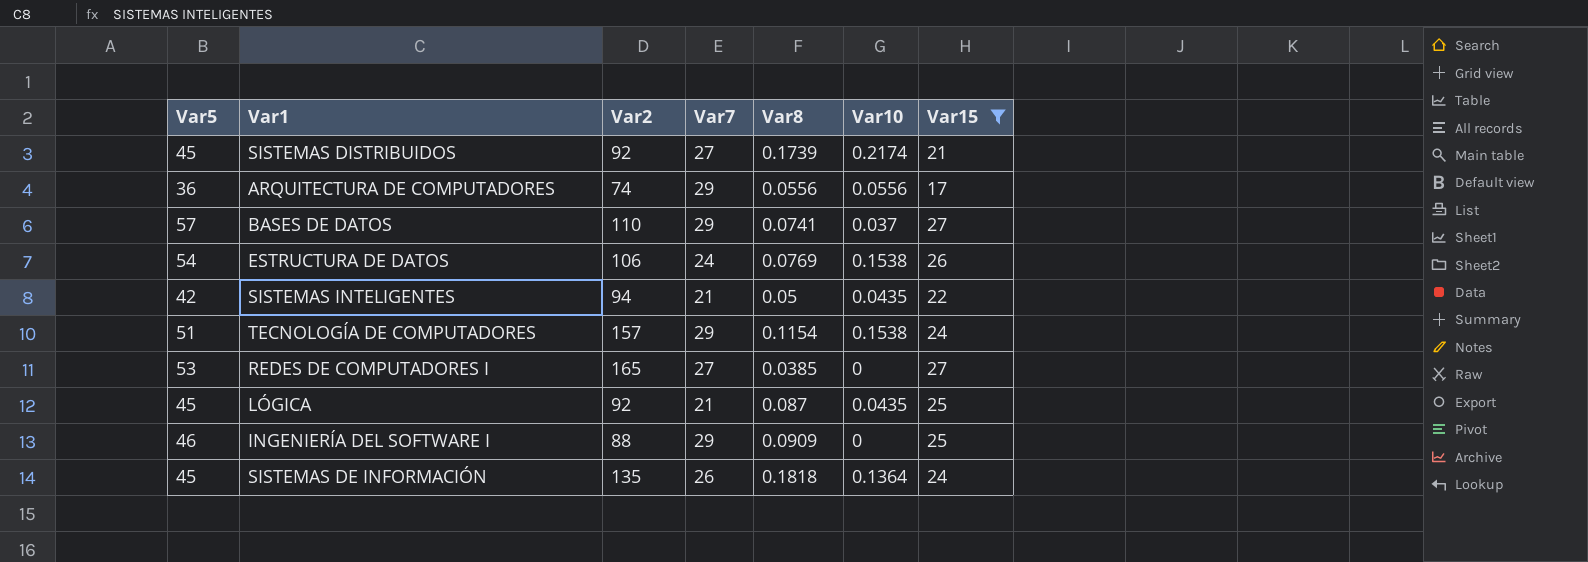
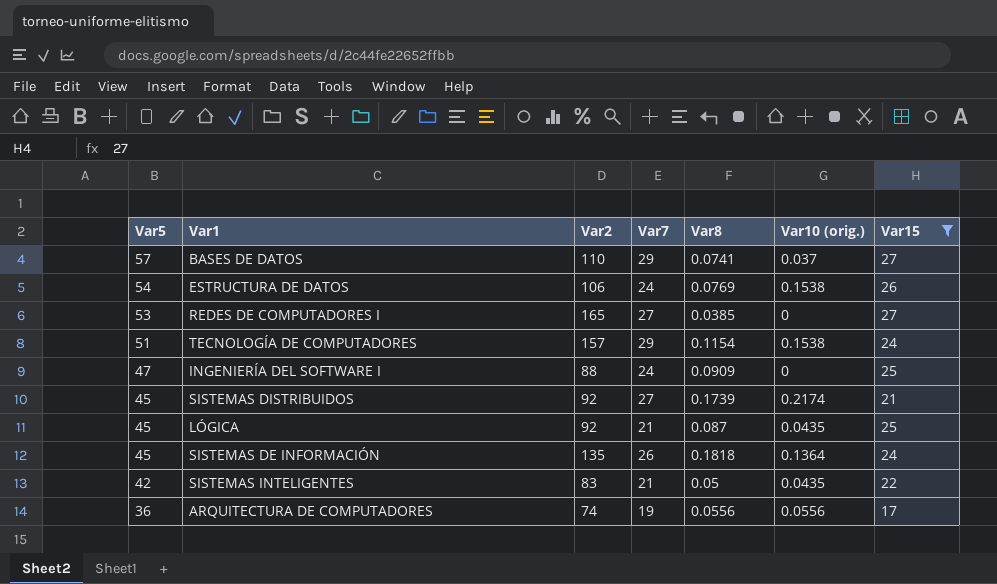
row order: none -> Var5 descending
column name: Var10 -> Var10 (orig.)
INGENIERÍA DEL SOFTWARE I | Var5: 46 -> 47
INGENIERÍA DEL SOFTWARE I | Var7: 29 -> 24
SISTEMAS INTELIGENTES | Var2: 94 -> 83
ARQUITECTURA DE COMPUTADORES | Var7: 29 -> 19

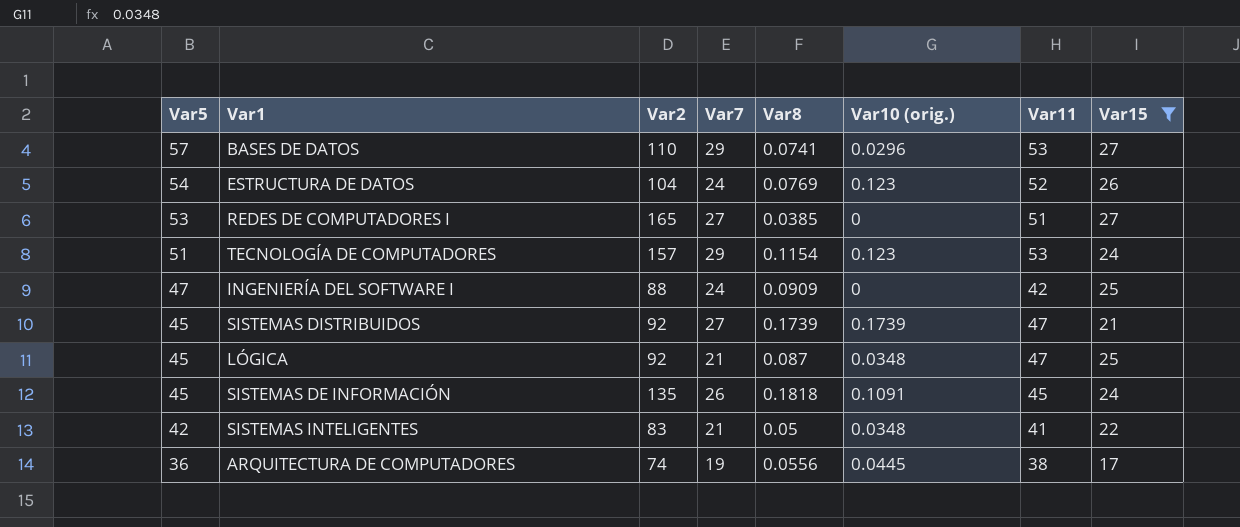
column Var11 | position: none -> 7
BASES DE DATOS | Var10 (orig.): 0.037 -> 0.0296
ESTRUCTURA DE DATOS | Var2: 106 -> 104
ESTRUCTURA DE DATOS | Var10 (orig.): 0.1538 -> 0.123
TECNOLOGÍA DE COMPUTADORES | Var10 (orig.): 0.1538 -> 0.123
SISTEMAS DISTRIBUIDOS | Var10 (orig.): 0.2174 -> 0.1739
LÓGICA | Var10 (orig.): 0.0435 -> 0.0348
SISTEMAS DE INFORMACIÓN | Var10 (orig.): 0.1364 -> 0.1091
SISTEMAS INTELIGENTES | Var10 (orig.): 0.0435 -> 0.0348
ARQUITECTURA DE COMPUTADORES | Var10 (orig.): 0.0556 -> 0.0445

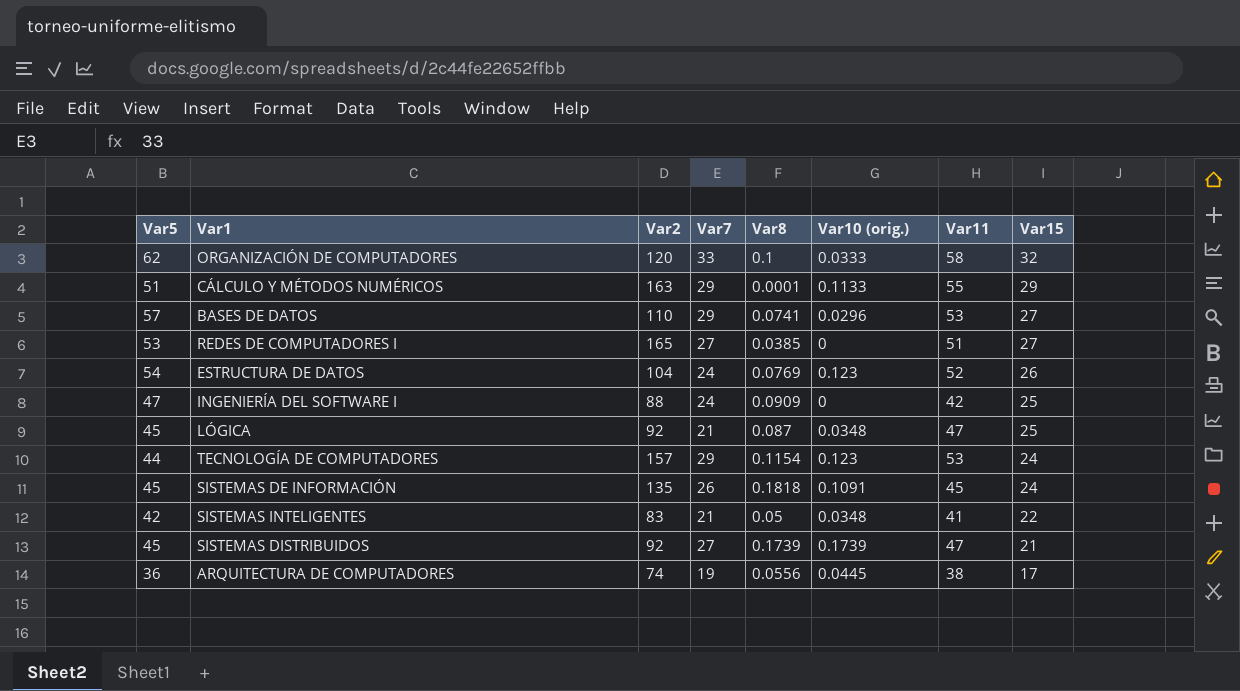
filter: Var15 <= 27 -> none
row order: Var5 descending -> Var15 descending
TECNOLOGÍA DE COMPUTADORES | Var5: 51 -> 44

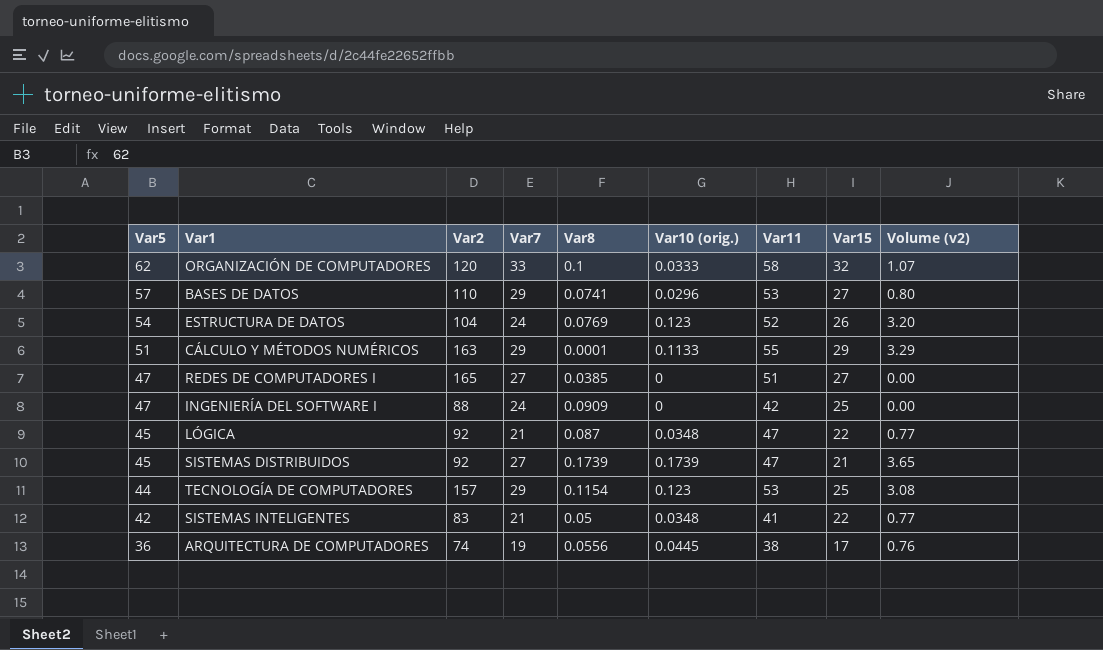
row order: Var15 descending -> Var5 descending
column Volume (v2) | formula: none -> [Var10 (orig.)] * [Var15]
row SISTEMAS DE INFORMACIÓN: 45 | 135 | 26 | 0.1818 | 0.1091 | 45 | 24 -> none
REDES DE COMPUTADORES I | Var5: 53 -> 47
LÓGICA | Var15: 25 -> 22
TECNOLOGÍA DE COMPUTADORES | Var15: 24 -> 25

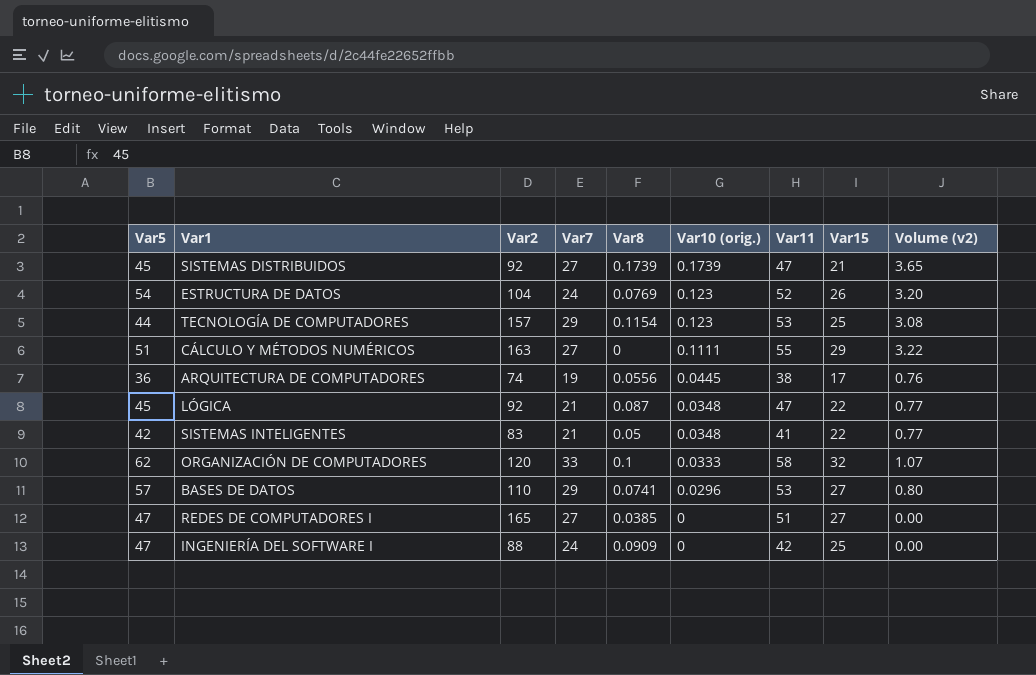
row order: Var5 descending -> Var10 (orig.) descending
CÁLCULO Y MÉTODOS NUMÉRICOS | Var7: 29 -> 27
CÁLCULO Y MÉTODOS NUMÉRICOS | Var8: 0.0001 -> 0
CÁLCULO Y MÉTODOS NUMÉRICOS | Var10 (orig.): 0.1133 -> 0.1111
CÁLCULO Y MÉTODOS NUMÉRICOS | Volume (v2): 3.29 -> 3.22

